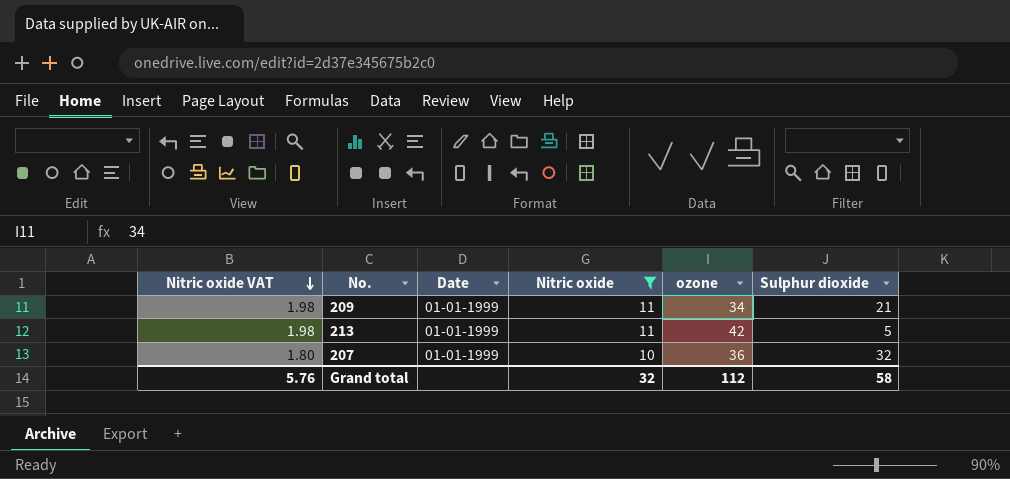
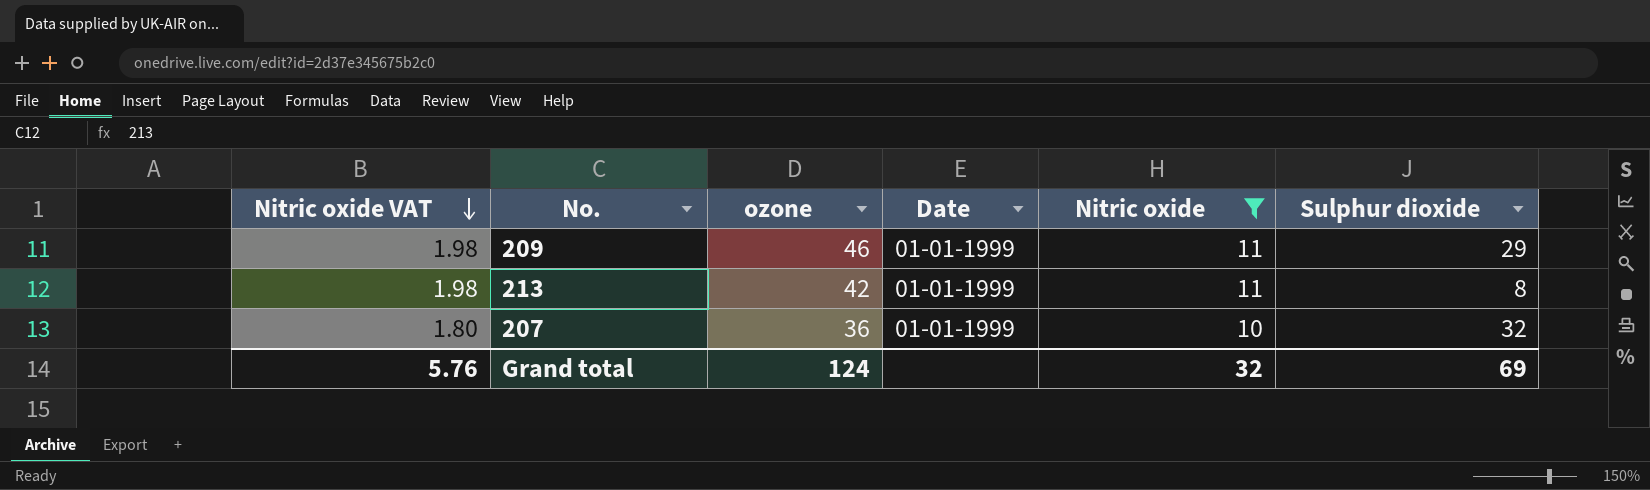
column ozone | position: 5 -> 3
209 | ozone: 34 -> 46
209 | Sulphur dioxide: 21 -> 29
213 | Sulphur dioxide: 5 -> 8
Grand total | ozone: 112 -> 124
Grand total | Sulphur dioxide: 58 -> 69

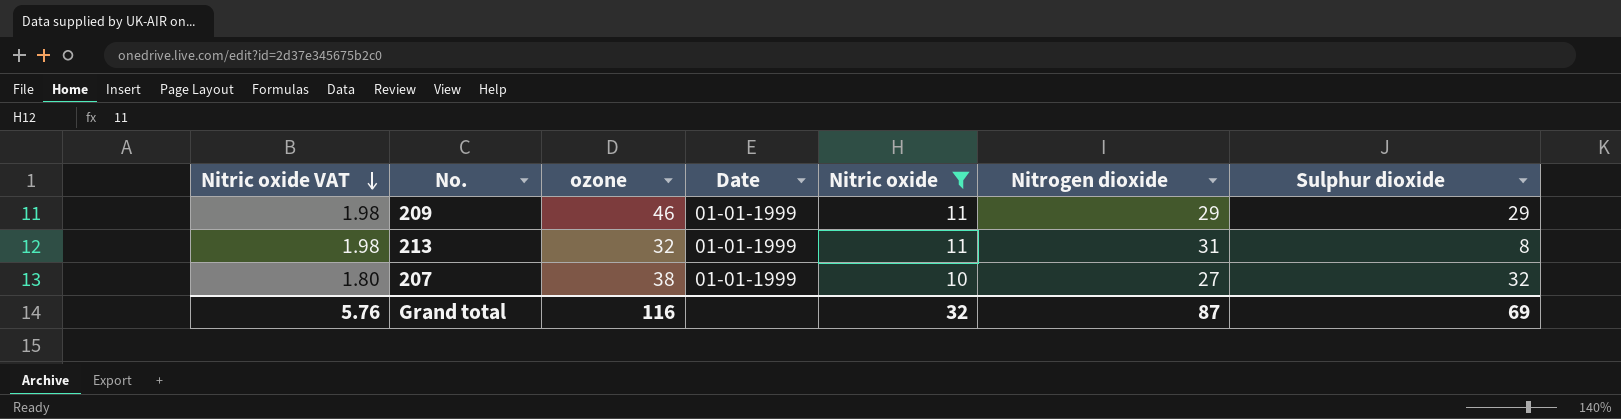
column Nitrogen dioxide | position: none -> 6
213 | ozone: 42 -> 32
207 | ozone: 36 -> 38
Grand total | ozone: 124 -> 116

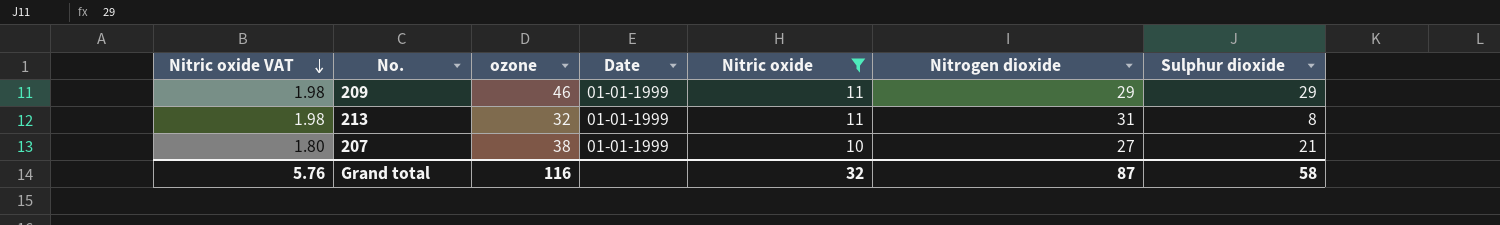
207 | Sulphur dioxide: 32 -> 21
Grand total | Sulphur dioxide: 69 -> 58

